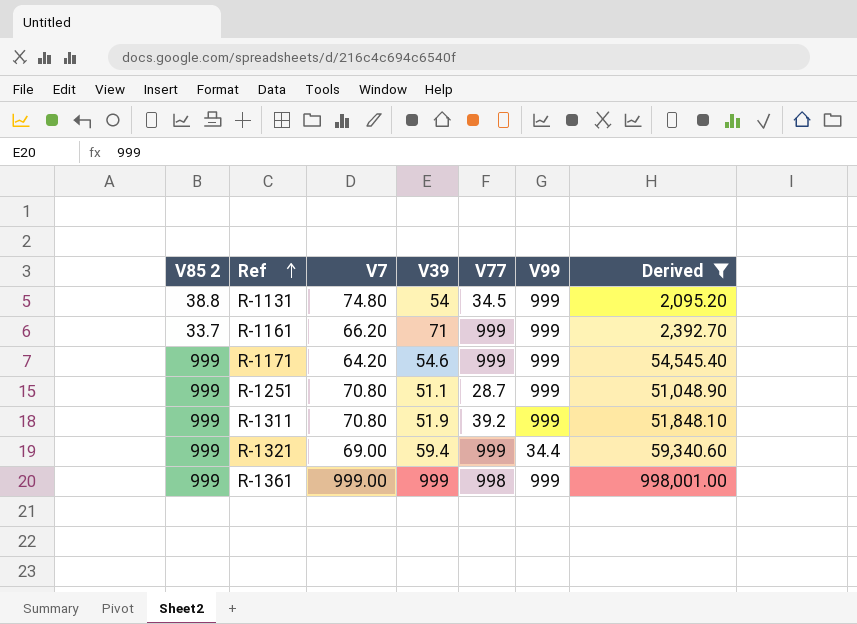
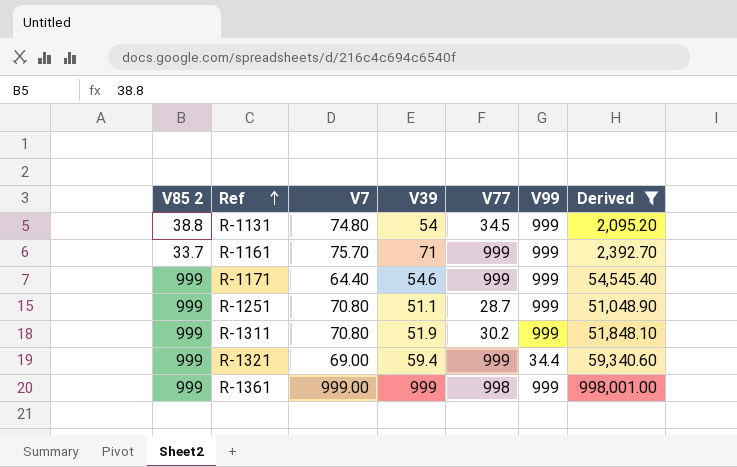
R-1161 | V7: 66.20 -> 75.70
R-1171 | V7: 64.20 -> 64.40
R-1311 | V77: 39.2 -> 30.2

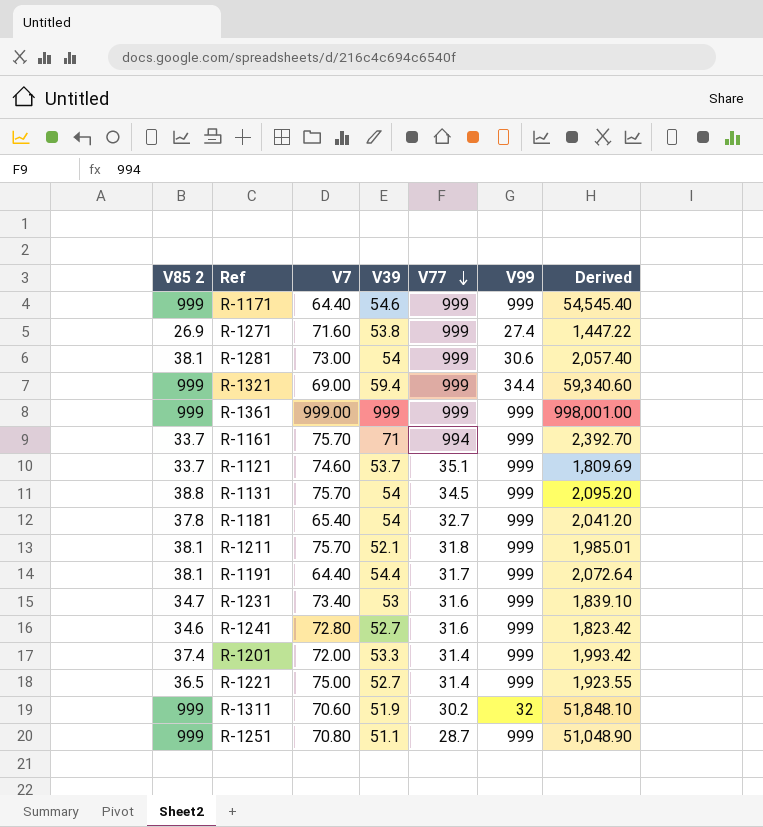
filter: Derived >= 2,095.20 -> none
row order: Ref ascending -> V77 descending
R-1361 | V77: 998 -> 999
R-1161 | V77: 999 -> 994
R-1131 | V7: 74.80 -> 75.70
R-1311 | V7: 70.80 -> 70.60
R-1311 | V99: 999 -> 32

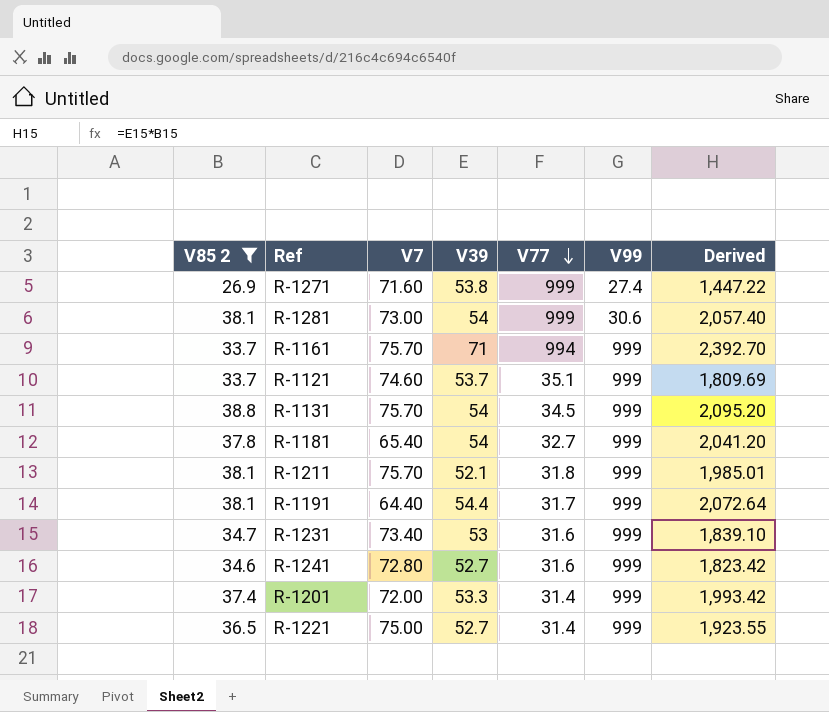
filter: none -> V85 2 != 999

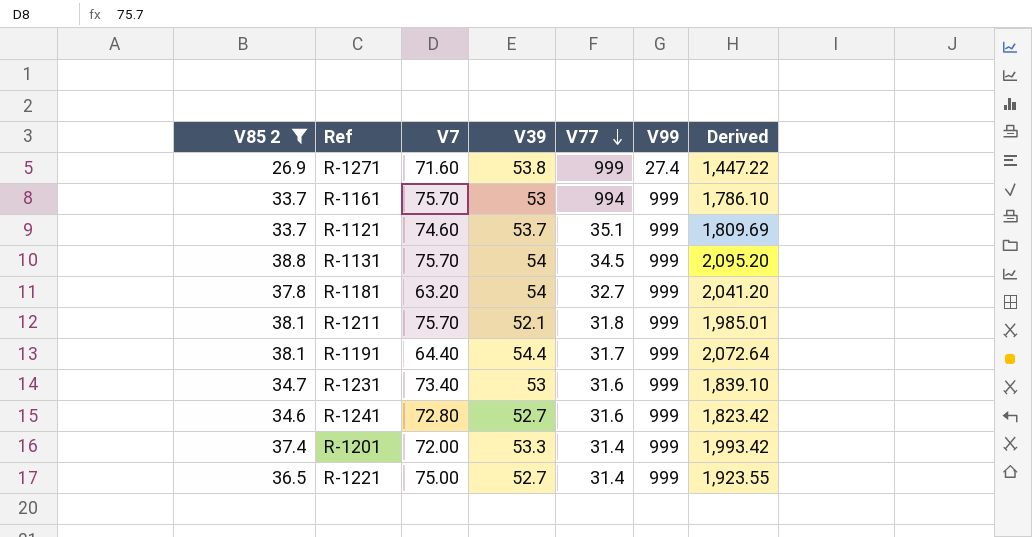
row R-1281: 38.1 | 73.00 | 54 | 999 | 30.6 | 2,057.40 -> none
R-1161 | V39: 71 -> 53
R-1161 | Derived: 2,392.70 -> 1,786.10
R-1181 | V7: 65.40 -> 63.20

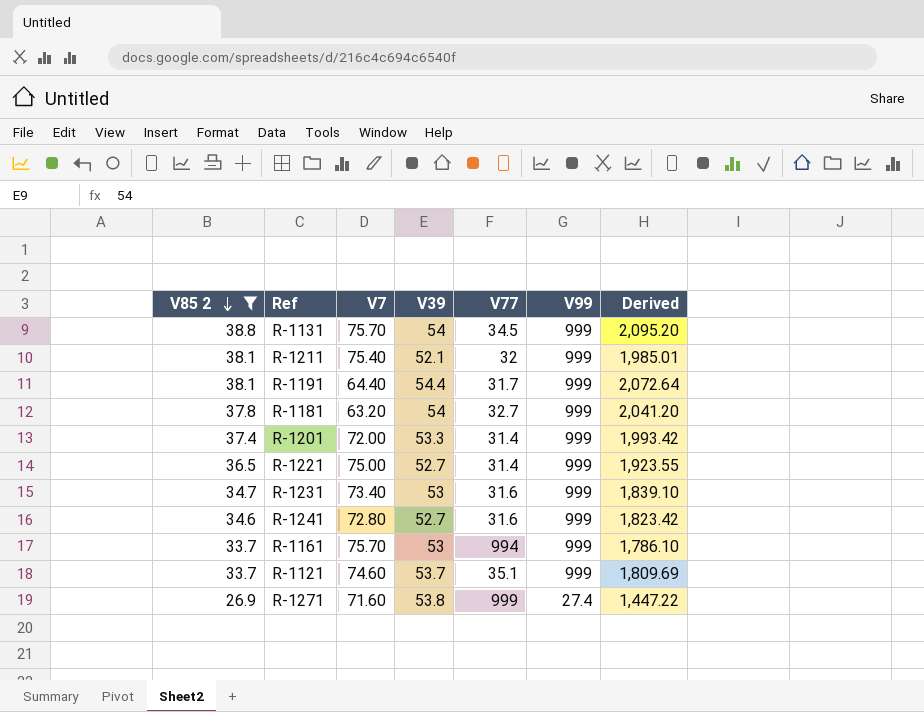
row order: V77 descending -> V85 2 descending
R-1211 | V7: 75.70 -> 75.40
R-1211 | V77: 31.8 -> 32

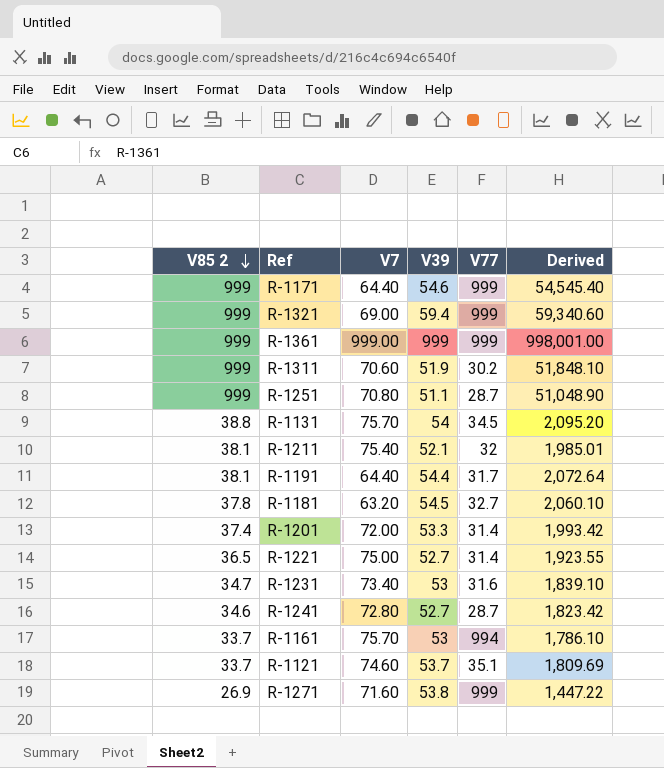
filter: V85 2 != 999 -> none
column V99 | position: 6 -> none
R-1181 | V39: 54 -> 54.5
R-1181 | Derived: 2,041.20 -> 2,060.10
R-1241 | V77: 31.6 -> 28.7

